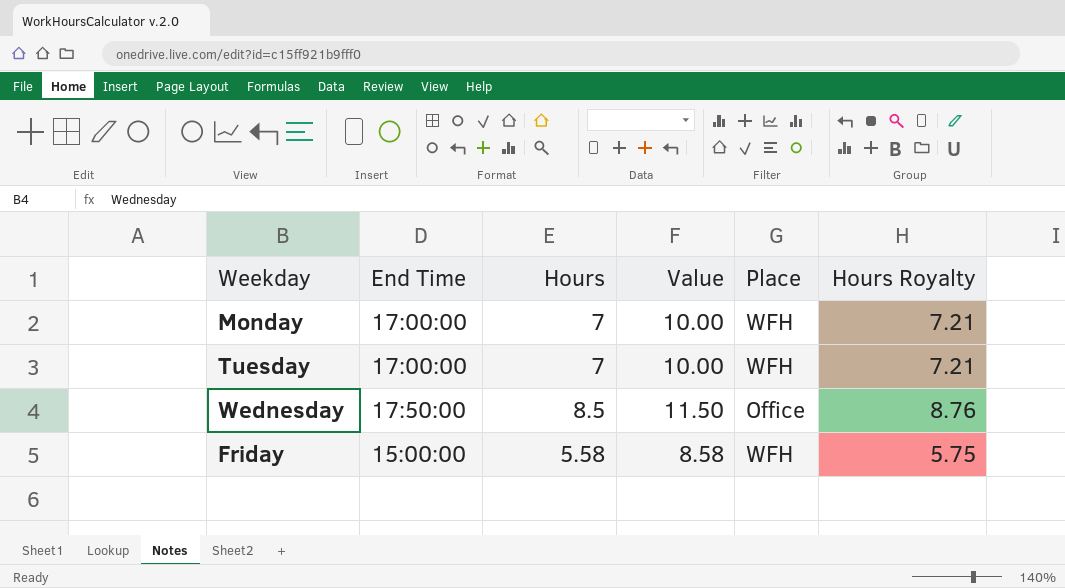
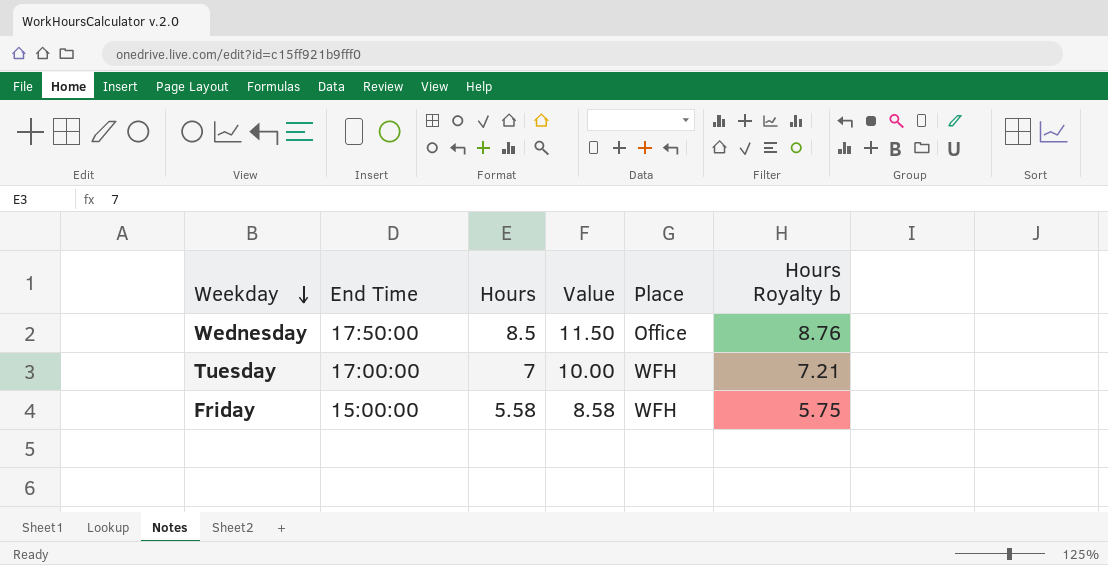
row order: none -> Weekday descending
column name: Hours Royalty -> Hours Royalty b
row Monday: 17:00:00 | 7 | 10.00 | WFH | 7.21 -> none

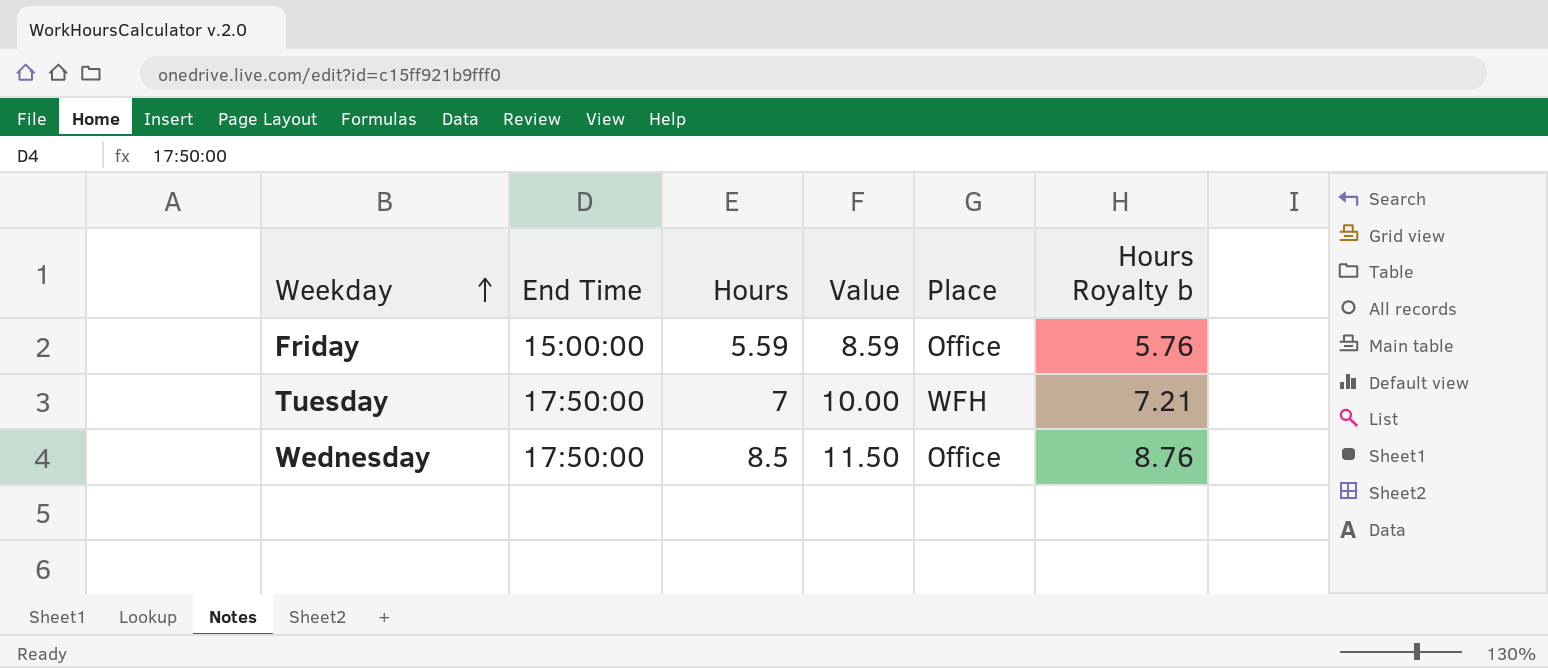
row order: Weekday descending -> Weekday ascending
Friday | Hours: 5.58 -> 5.59
Friday | Value: 8.58 -> 8.59
Friday | Place: WFH -> Office
Friday | Hours Royalty b: 5.75 -> 5.76
Tuesday | End Time: 17:00:00 -> 17:50:00

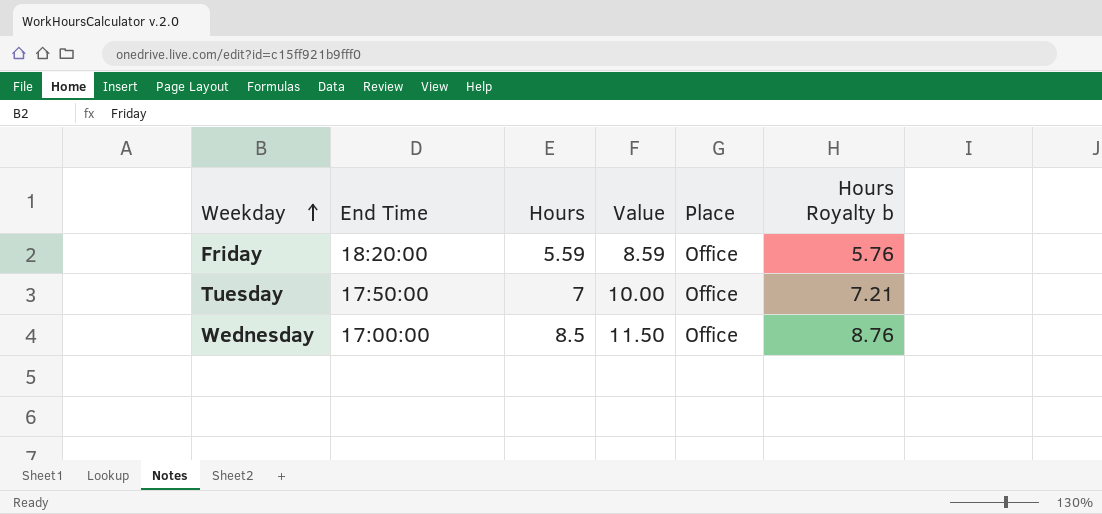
Friday | End Time: 15:00:00 -> 18:20:00
Tuesday | Place: WFH -> Office
Wednesday | End Time: 17:50:00 -> 17:00:00

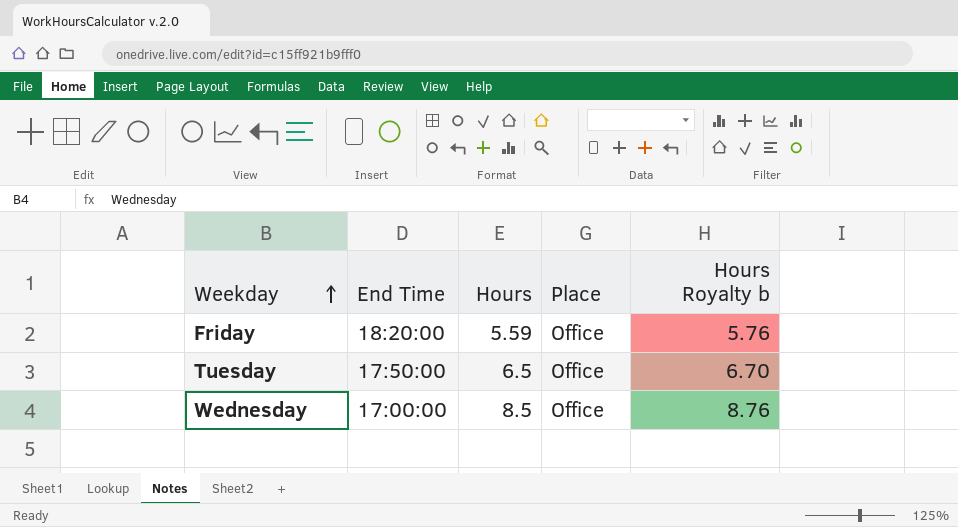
column Value | formula: [Hours] + 3 -> none
Tuesday | Hours: 7 -> 6.5
Tuesday | Hours Royalty b: 7.21 -> 6.70

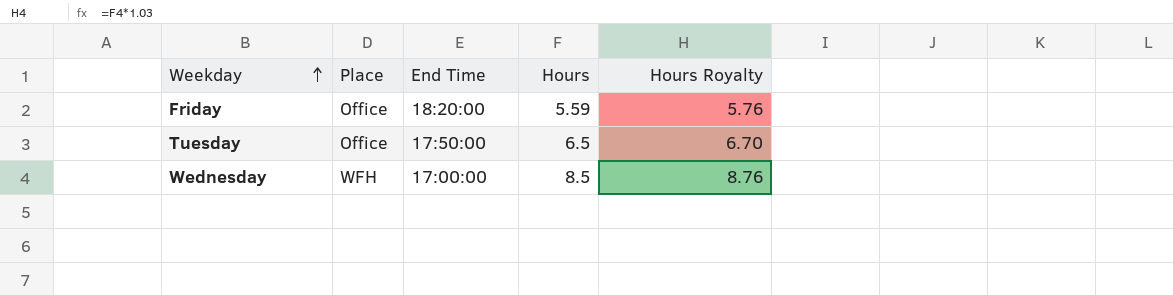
column Place | position: 4 -> 2
column name: Hours Royalty b -> Hours Royalty
Wednesday | Place: Office -> WFH

